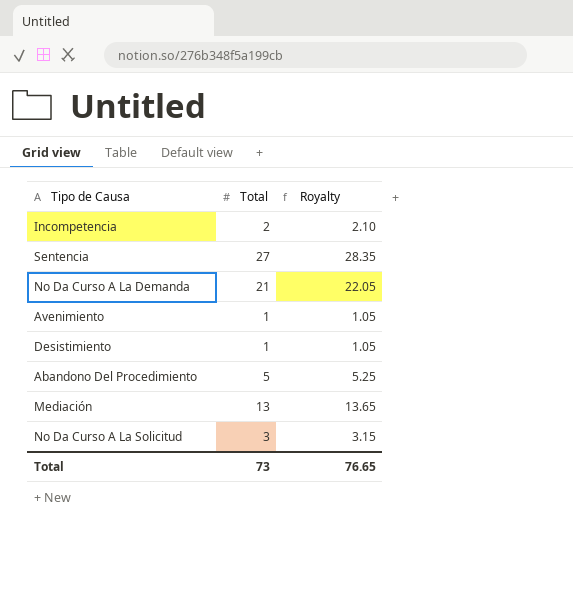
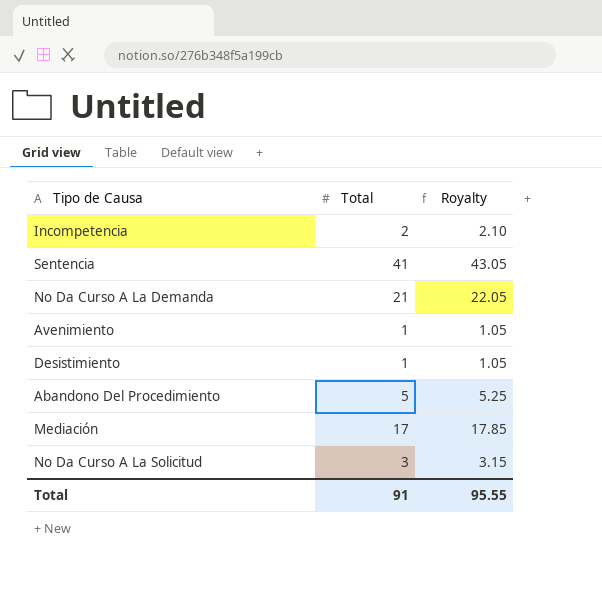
Sentencia | Total: 27 -> 41
Sentencia | Royalty: 28.35 -> 43.05
Mediación | Total: 13 -> 17
Mediación | Royalty: 13.65 -> 17.85
Total | Total: 73 -> 91
Total | Royalty: 76.65 -> 95.55

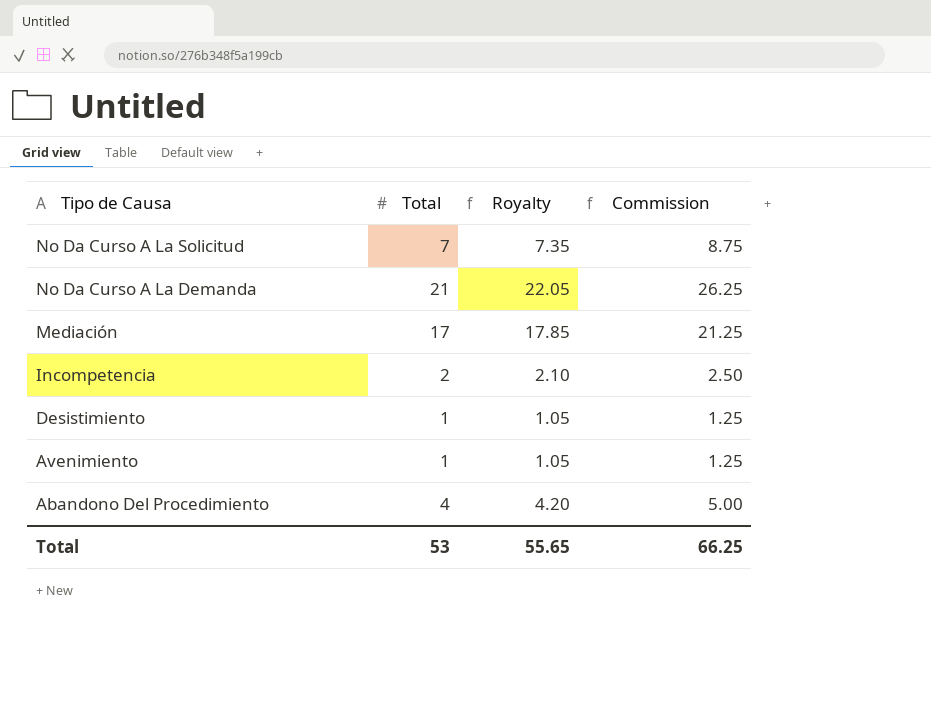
row order: none -> Tipo de Causa descending
column Commission | formula: none -> [Total] * 1.25
row Sentencia: 41 | 43.05 -> none
No Da Curso A La Solicitud | Total: 3 -> 7
No Da Curso A La Solicitud | Royalty: 3.15 -> 7.35
Abandono Del Procedimiento | Total: 5 -> 4
Abandono Del Procedimiento | Royalty: 5.25 -> 4.20
Total | Total: 91 -> 53
Total | Royalty: 95.55 -> 55.65

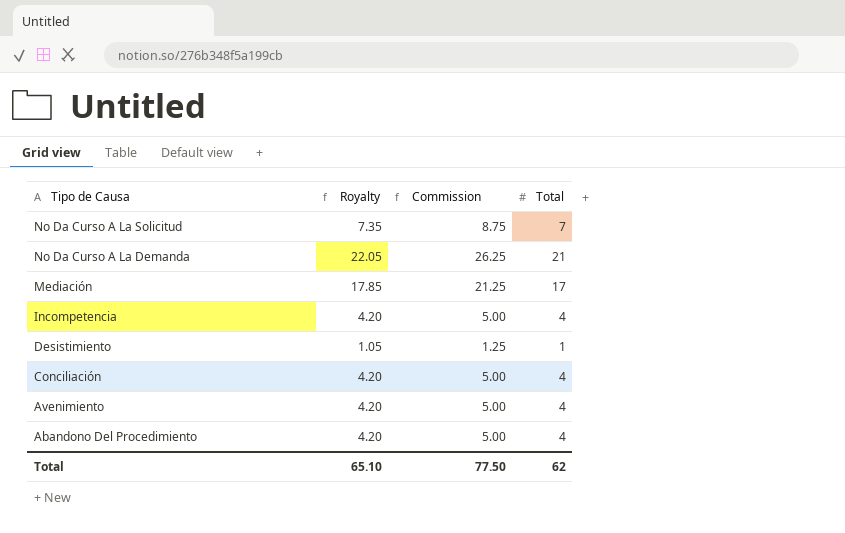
column Total | position: 2 -> 4
Incompetencia | Royalty: 2.10 -> 4.20
Incompetencia | Commission: 2.50 -> 5.00
Incompetencia | Total: 2 -> 4
row Conciliación: none -> 4.20 | 5.00 | 4
Avenimiento | Royalty: 1.05 -> 4.20
Avenimiento | Commission: 1.25 -> 5.00
Avenimiento | Total: 1 -> 4
Total | Royalty: 55.65 -> 65.10
Total | Commission: 66.25 -> 77.50
Total | Total: 53 -> 62

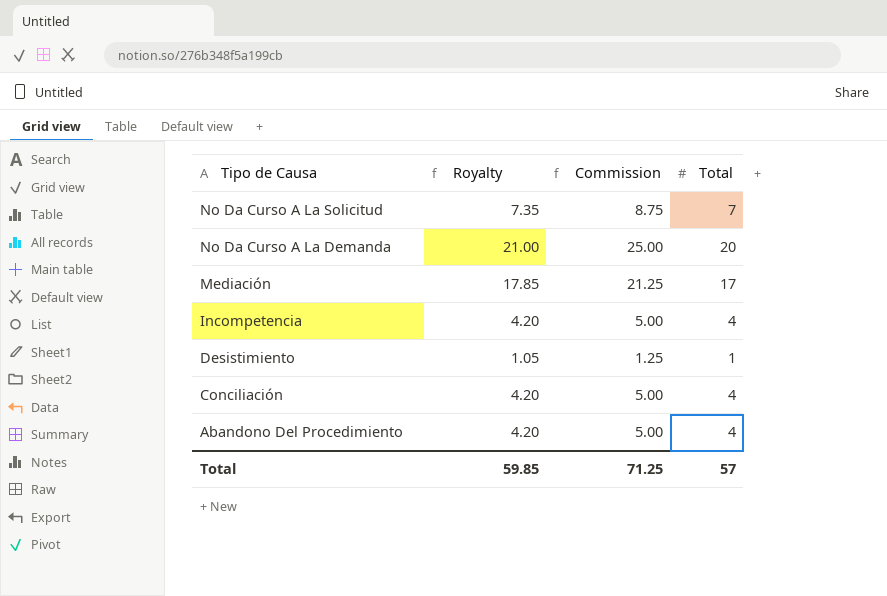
row Avenimiento: 4.20 | 5.00 | 4 -> none
No Da Curso A La Demanda | Royalty: 22.05 -> 21.00
No Da Curso A La Demanda | Commission: 26.25 -> 25.00
No Da Curso A La Demanda | Total: 21 -> 20
Total | Royalty: 65.10 -> 59.85
Total | Commission: 77.50 -> 71.25
Total | Total: 62 -> 57

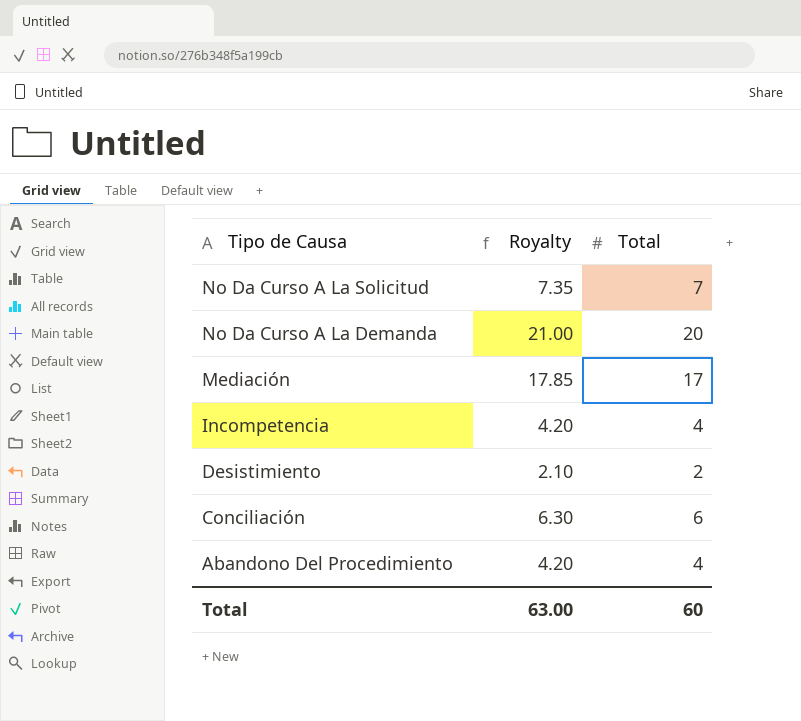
column Commission | formula: [Total] * 1.25 -> none
Desistimiento | Royalty: 1.05 -> 2.10
Desistimiento | Total: 1 -> 2
Conciliación | Royalty: 4.20 -> 6.30
Conciliación | Total: 4 -> 6
Total | Royalty: 59.85 -> 63.00
Total | Total: 57 -> 60

